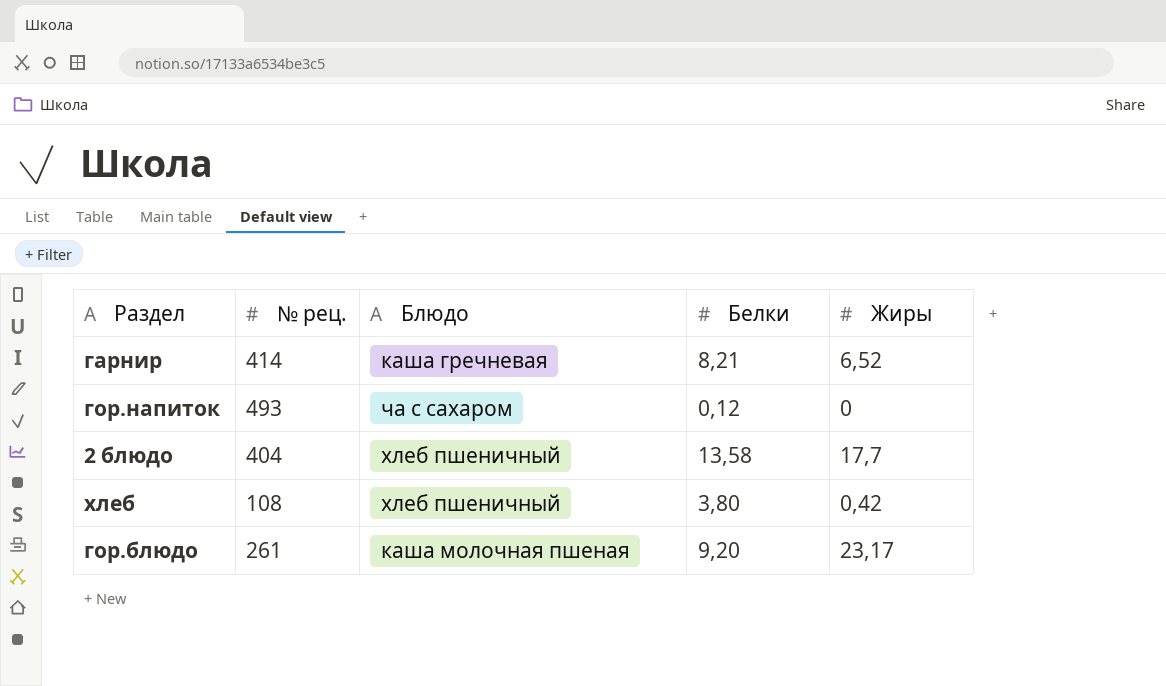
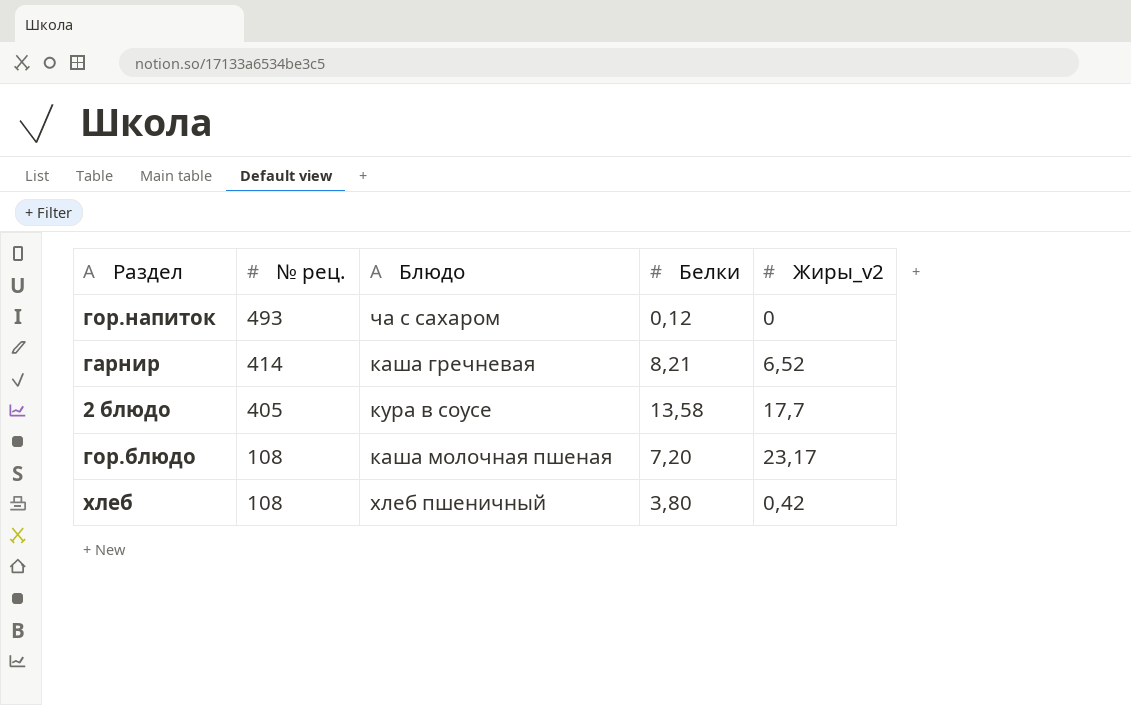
row order: none -> № рец. descending
column name: Жиры -> Жиры_v2
2 блюдо | № рец.: 404 -> 405
2 блюдо | Блюдо: хлеб пшеничный -> кура в соусе
гор.блюдо | № рец.: 261 -> 108
гор.блюдо | Белки: 9,20 -> 7,20

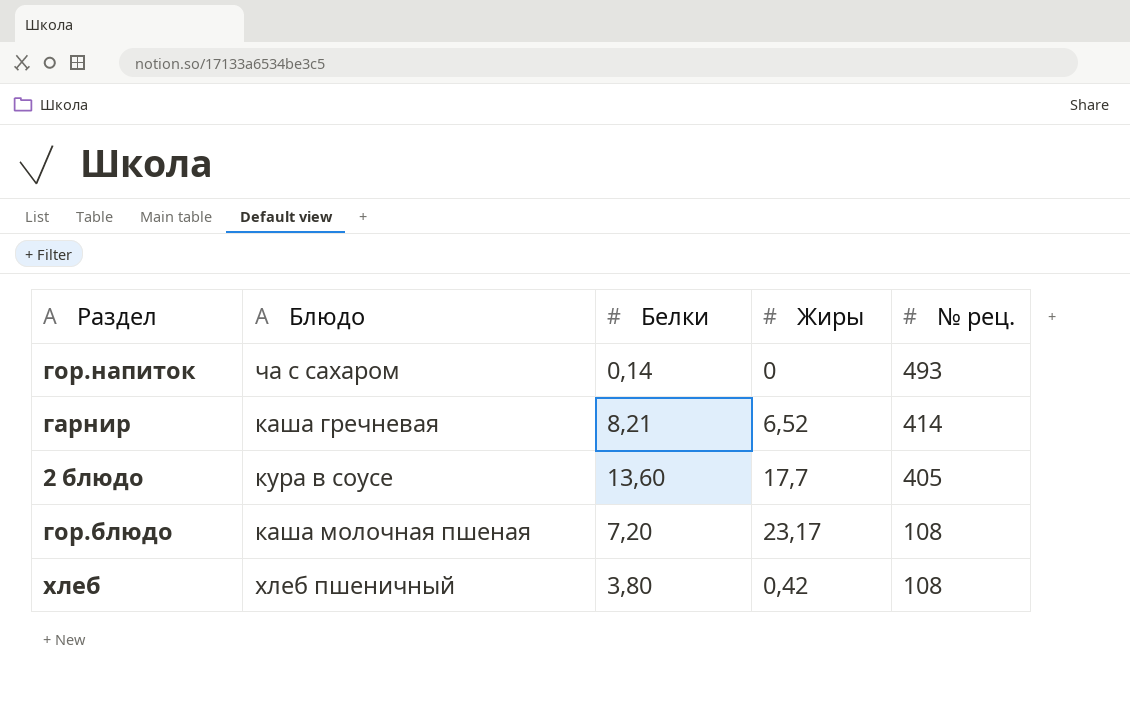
column name: Жиры_v2 -> Жиры
column № рец. | position: 2 -> 5
гор.напиток | Белки: 0,12 -> 0,14
2 блюдо | Белки: 13,58 -> 13,60

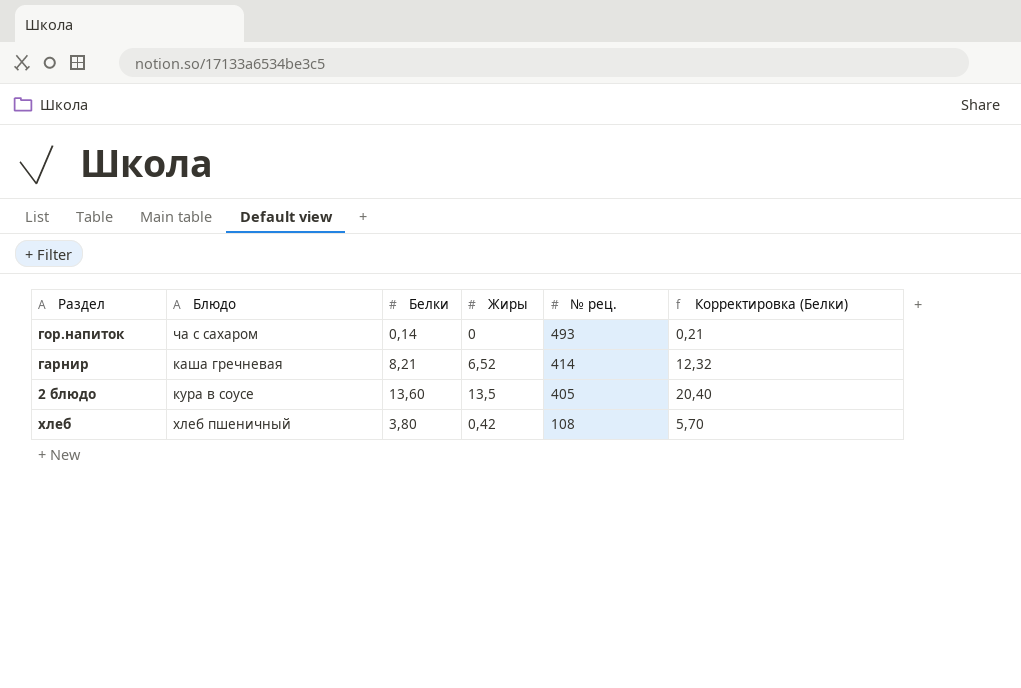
column Корректировка (Белки) | formula: none -> [Белки] * 1,5
row гор.блюдо: каша молочная пшеная | 7,20 | 23,17 | 108 -> none
2 блюдо | Жиры: 17,7 -> 13,5

